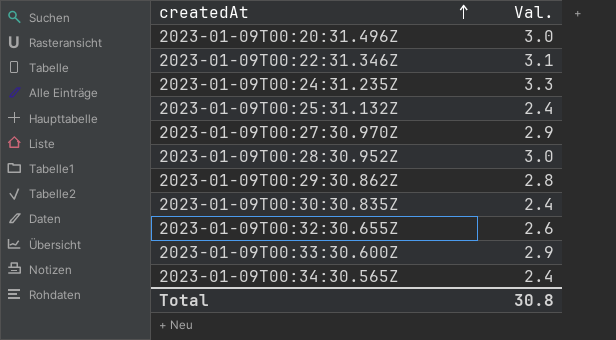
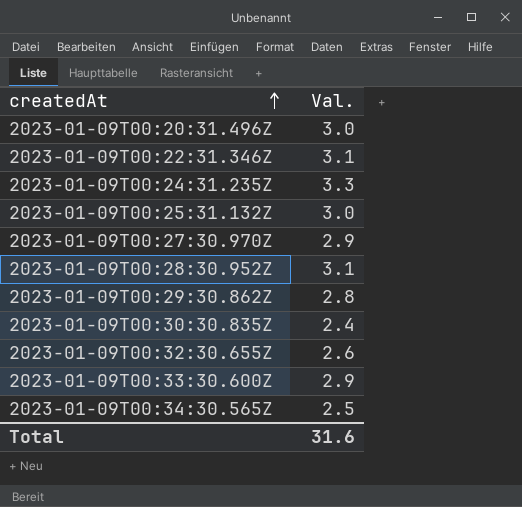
2023-01-09T00:25:31.132Z | Val.: 2.4 -> 3.0
2023-01-09T00:28:30.952Z | Val.: 3.0 -> 3.1
2023-01-09T00:34:30.565Z | Val.: 2.4 -> 2.5
Total | Val.: 30.8 -> 31.6

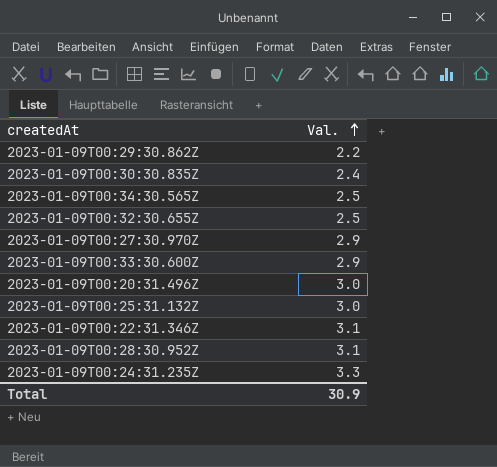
row order: createdAt ascending -> Val. ascending
2023-01-09T00:29:30.862Z | Val.: 2.8 -> 2.2
2023-01-09T00:32:30.655Z | Val.: 2.6 -> 2.5
Total | Val.: 31.6 -> 30.9

